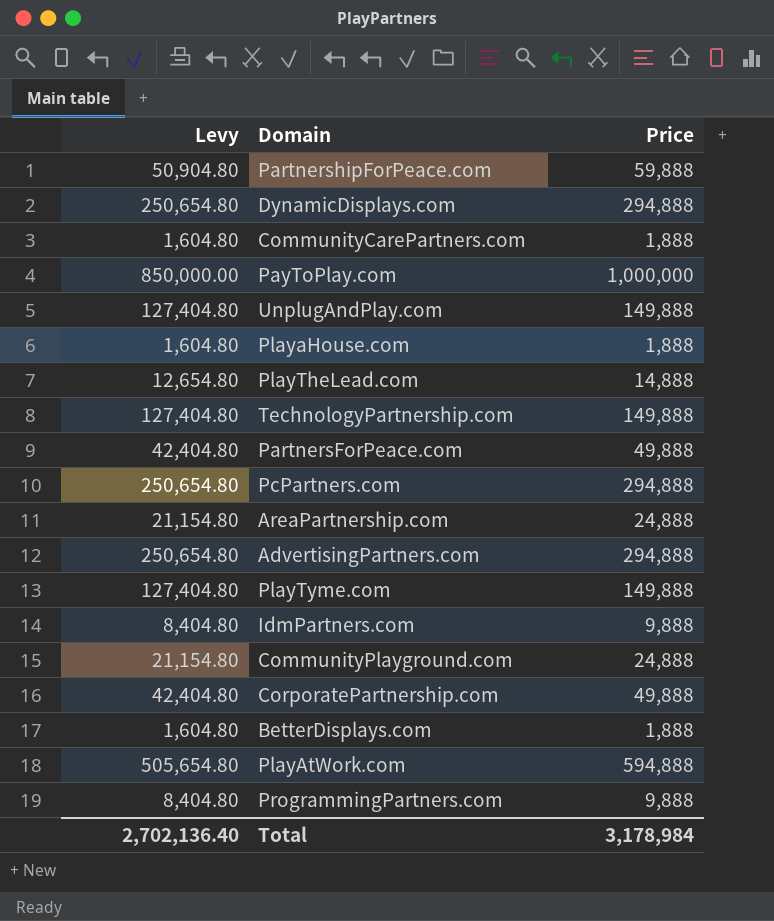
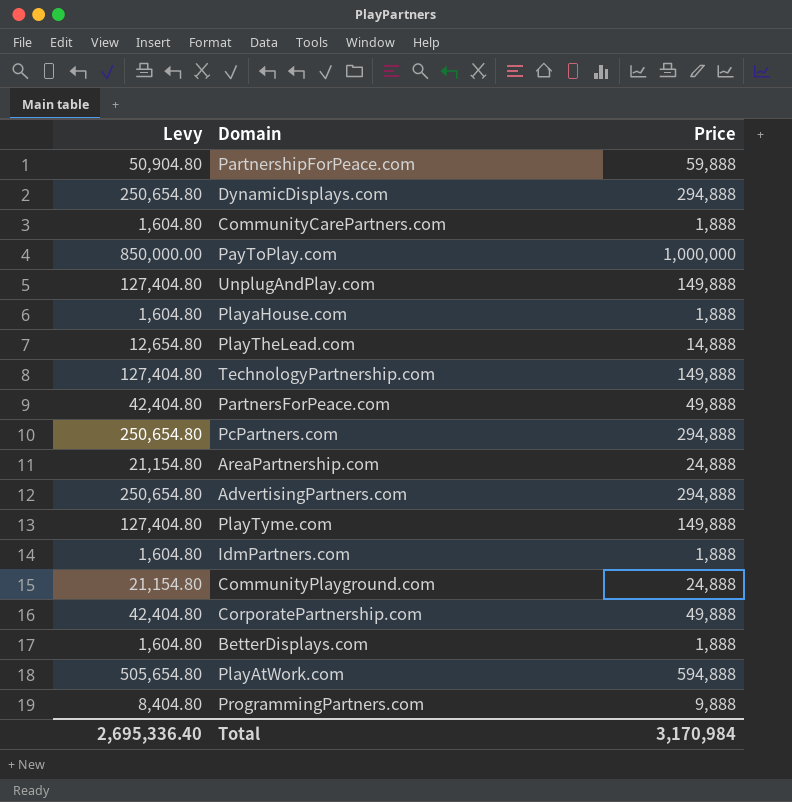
IdmPartners.com | Levy: 8,404.80 -> 1,604.80
IdmPartners.com | Price: 9,888 -> 1,888
Total | Levy: 2,702,136.40 -> 2,695,336.40
Total | Price: 3,178,984 -> 3,170,984

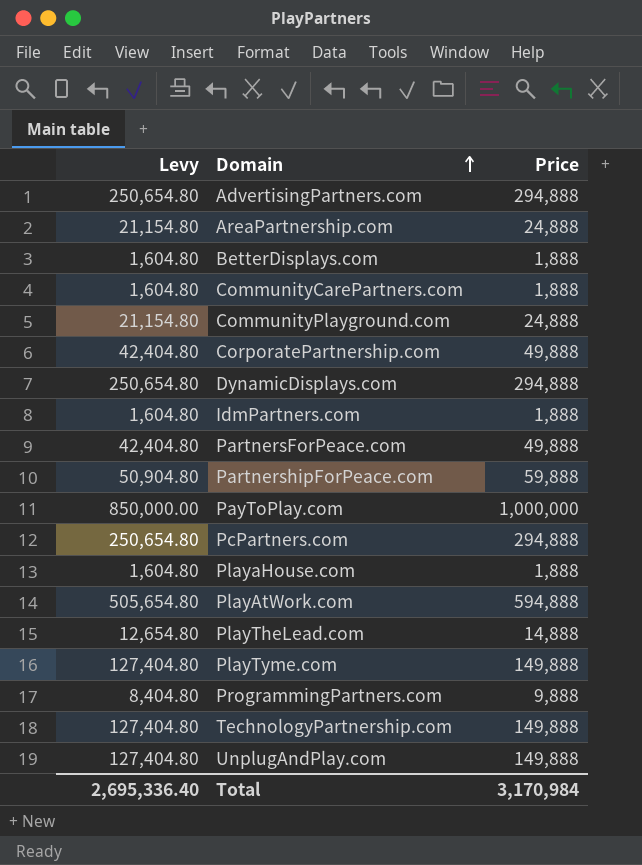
row order: none -> Domain ascending

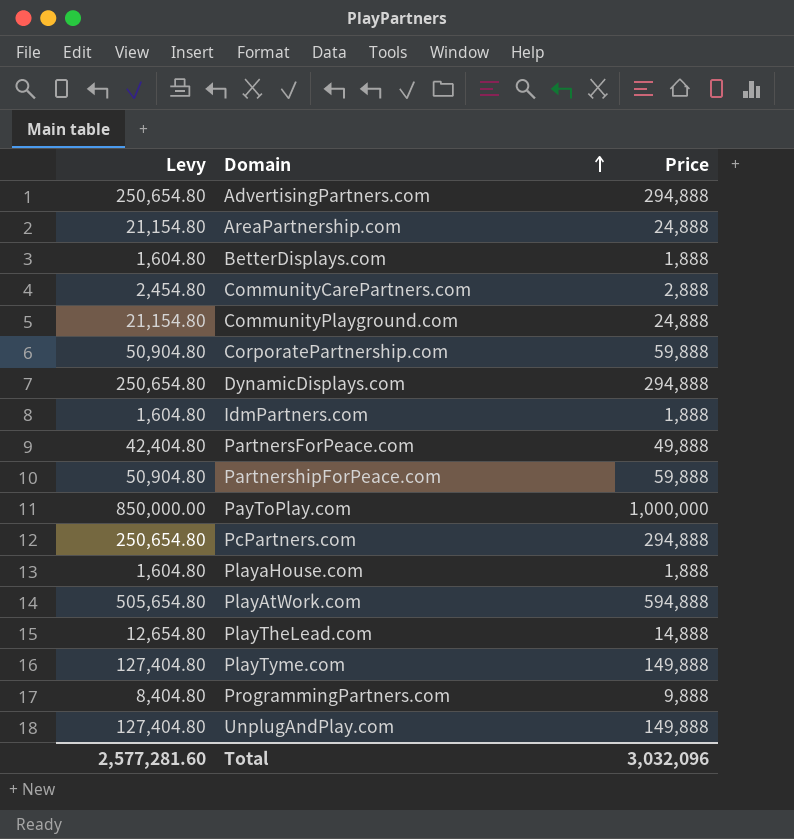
row TechnologyPartnership.com: 127,404.80 | 149,888 -> none
CommunityCarePartners.com | Levy: 1,604.80 -> 2,454.80
CommunityCarePartners.com | Price: 1,888 -> 2,888
CorporatePartnership.com | Levy: 42,404.80 -> 50,904.80
CorporatePartnership.com | Price: 49,888 -> 59,888
Total | Levy: 2,695,336.40 -> 2,577,281.60
Total | Price: 3,170,984 -> 3,032,096

